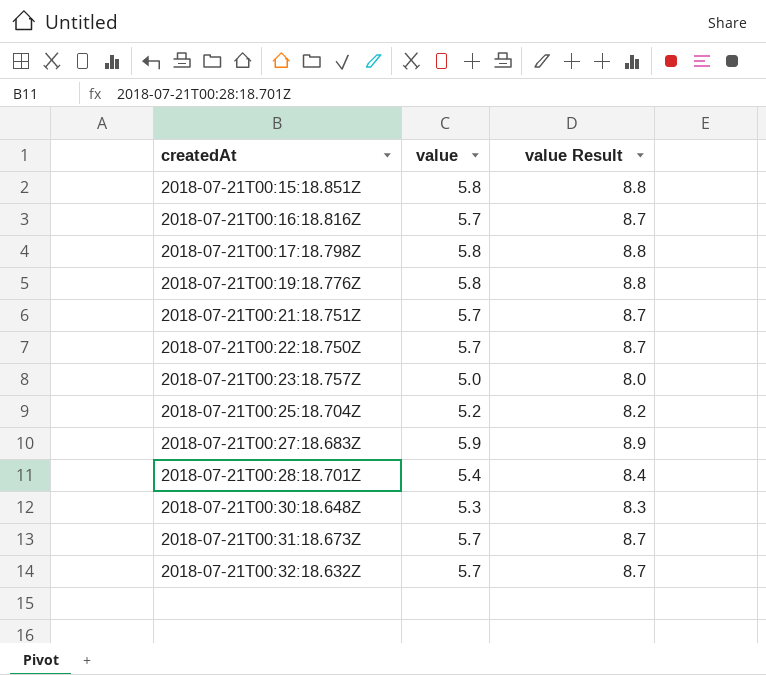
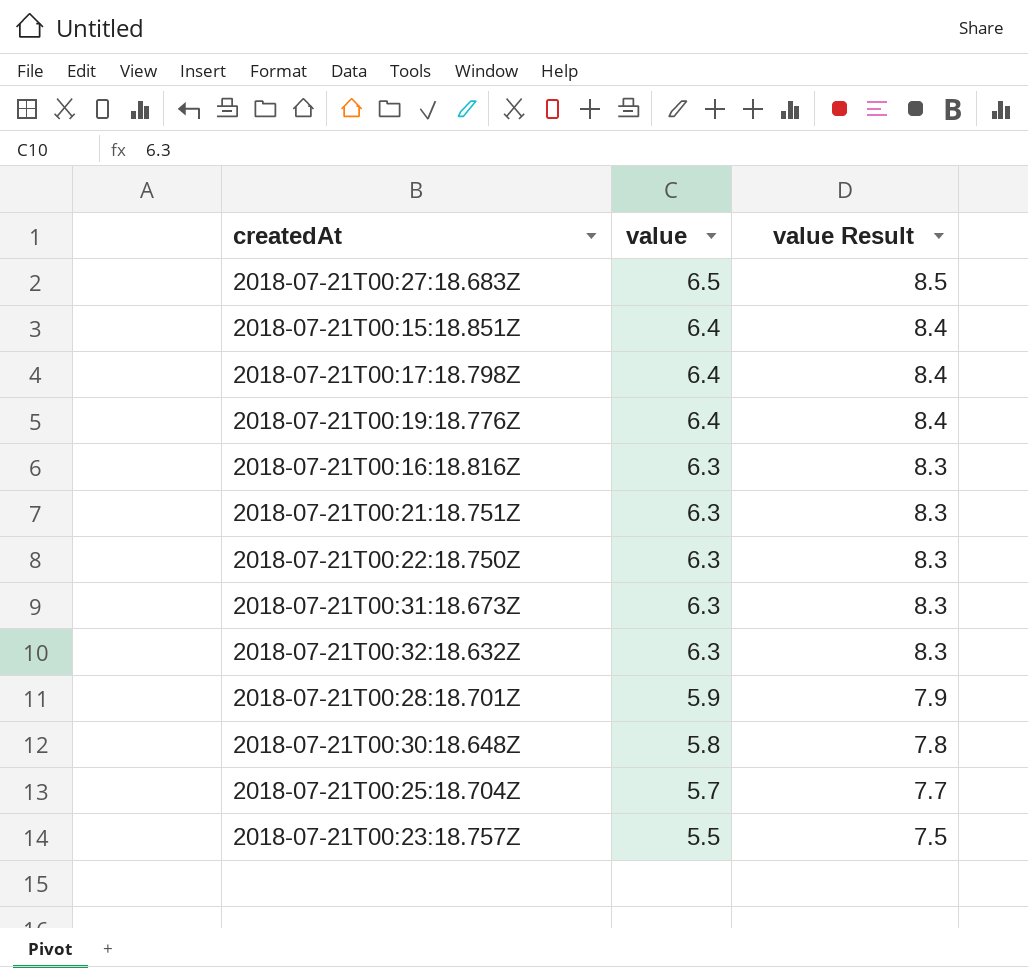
row order: createdAt ascending -> value descending
column value Result | formula: [value] + 3 -> [value] + 2
2018-07-21T00:27:18.683Z | value: 5.9 -> 6.5
2018-07-21T00:15:18.851Z | value: 5.8 -> 6.4
2018-07-21T00:17:18.798Z | value: 5.8 -> 6.4
2018-07-21T00:19:18.776Z | value: 5.8 -> 6.4
2018-07-21T00:16:18.816Z | value: 5.7 -> 6.3
2018-07-21T00:21:18.751Z | value: 5.7 -> 6.3
2018-07-21T00:22:18.750Z | value: 5.7 -> 6.3
2018-07-21T00:31:18.673Z | value: 5.7 -> 6.3
2018-07-21T00:32:18.632Z | value: 5.7 -> 6.3
2018-07-21T00:28:18.701Z | value: 5.4 -> 5.9
2018-07-21T00:30:18.648Z | value: 5.3 -> 5.8
2018-07-21T00:25:18.704Z | value: 5.2 -> 5.7
2018-07-21T00:23:18.757Z | value: 5.0 -> 5.5

